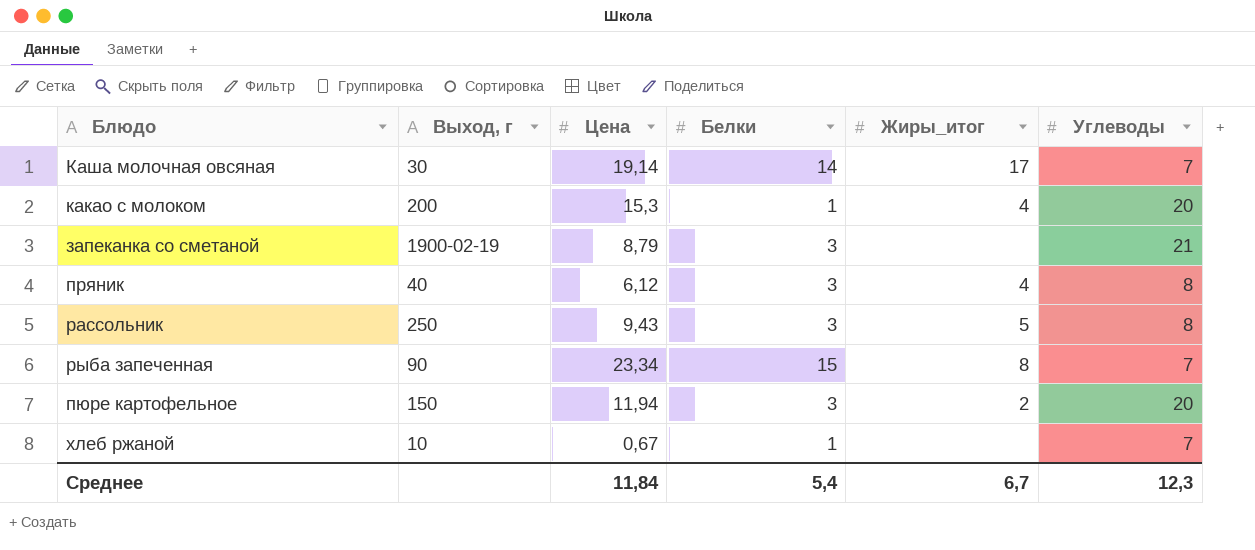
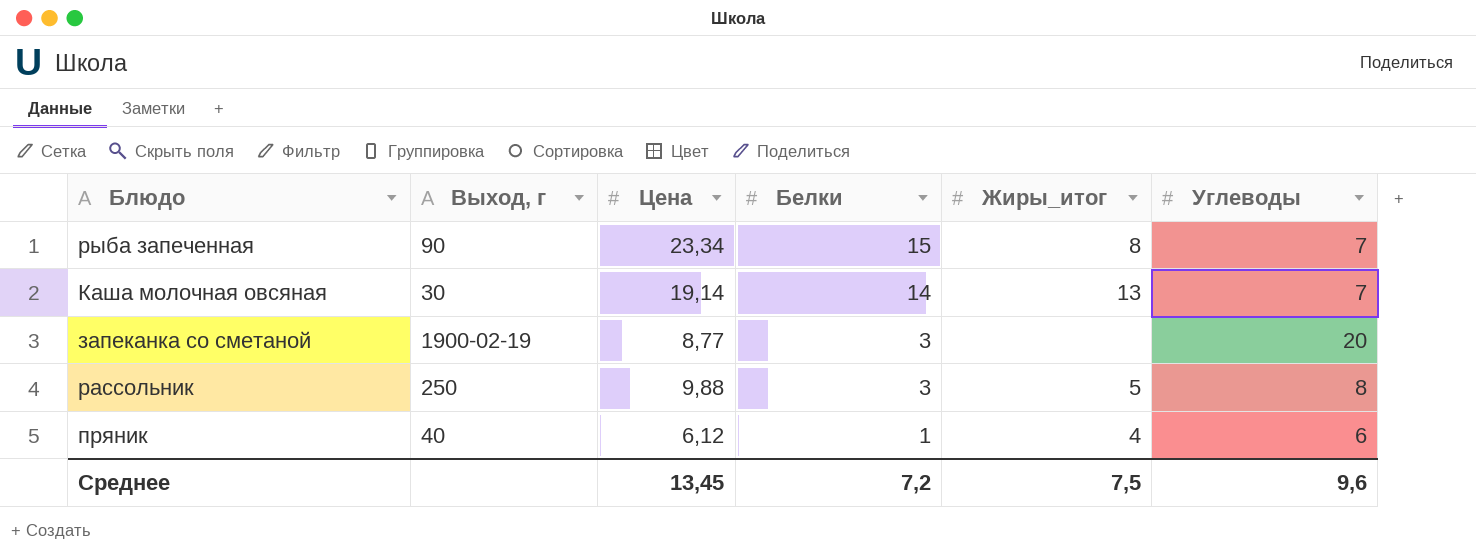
row order: none -> Белки descending
row какао с молоком: 200 | 15,3 | 1 | 4 | 20 -> none
row пюре картофельное: 150 | 11,94 | 3 | 2 | 20 -> none
row хлеб ржаной: 10 | 0,67 | 1 | none | 7 -> none
Каша молочная овсяная | Жиры_итог: 17 -> 13
запеканка со сметаной | Цена: 8,79 -> 8,77
запеканка со сметаной | Углеводы: 21 -> 20
рассольник | Цена: 9,43 -> 9,88
пряник | Белки: 3 -> 1
пряник | Углеводы: 8 -> 6
Среднее | Цена: 11,84 -> 13,45
Среднее | Белки: 5,4 -> 7,2
Среднее | Жиры_итог: 6,7 -> 7,5
Среднее | Углеводы: 12,3 -> 9,6

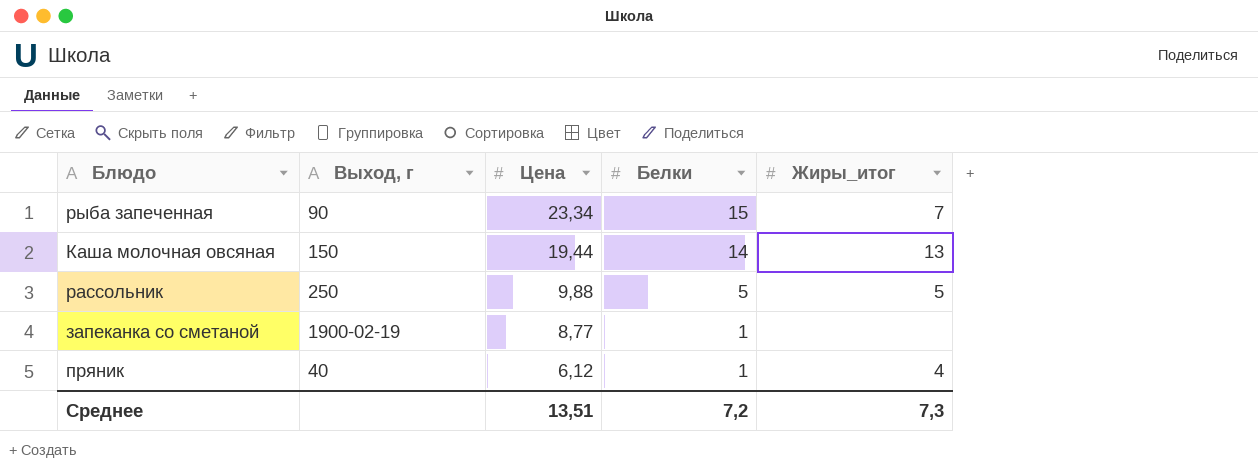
row order: Белки descending -> Цена descending
column Углеводы | position: 6 -> none
рыба запеченная | Жиры_итог: 8 -> 7
Каша молочная овсяная | Выход, г: 30 -> 150
Каша молочная овсяная | Цена: 19,14 -> 19,44
рассольник | Белки: 3 -> 5
запеканка со сметаной | Белки: 3 -> 1
Среднее | Цена: 13,45 -> 13,51
Среднее | Жиры_итог: 7,5 -> 7,3

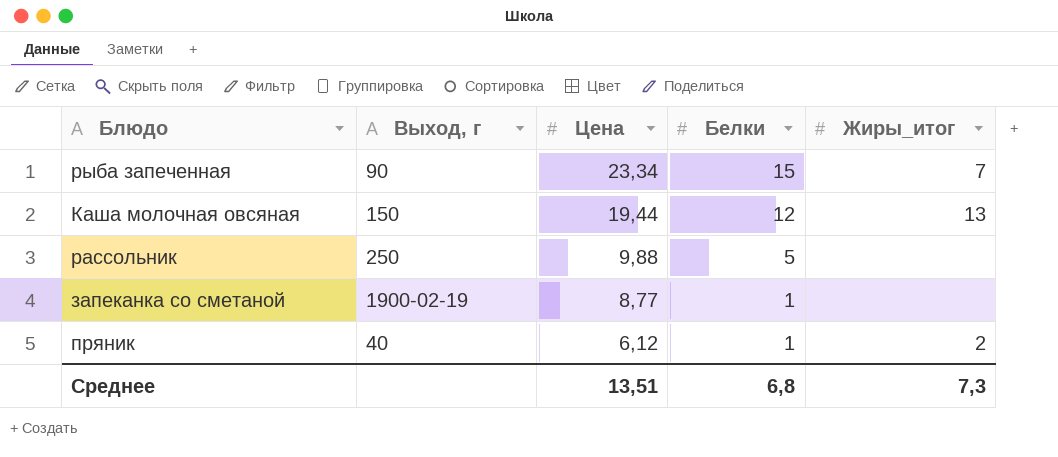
Каша молочная овсяная | Белки: 14 -> 12
рассольник | Жиры_итог: 5 -> none
пряник | Жиры_итог: 4 -> 2
Среднее | Белки: 7,2 -> 6,8

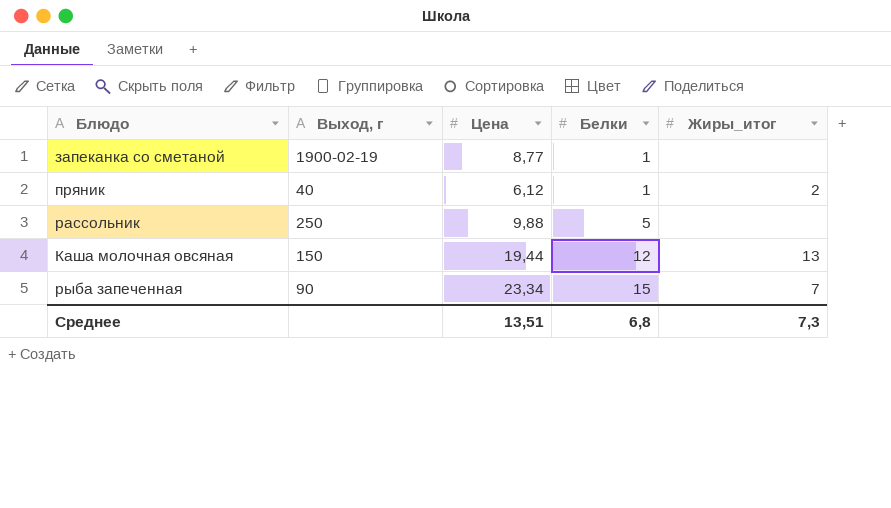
row order: Цена descending -> Белки ascending

